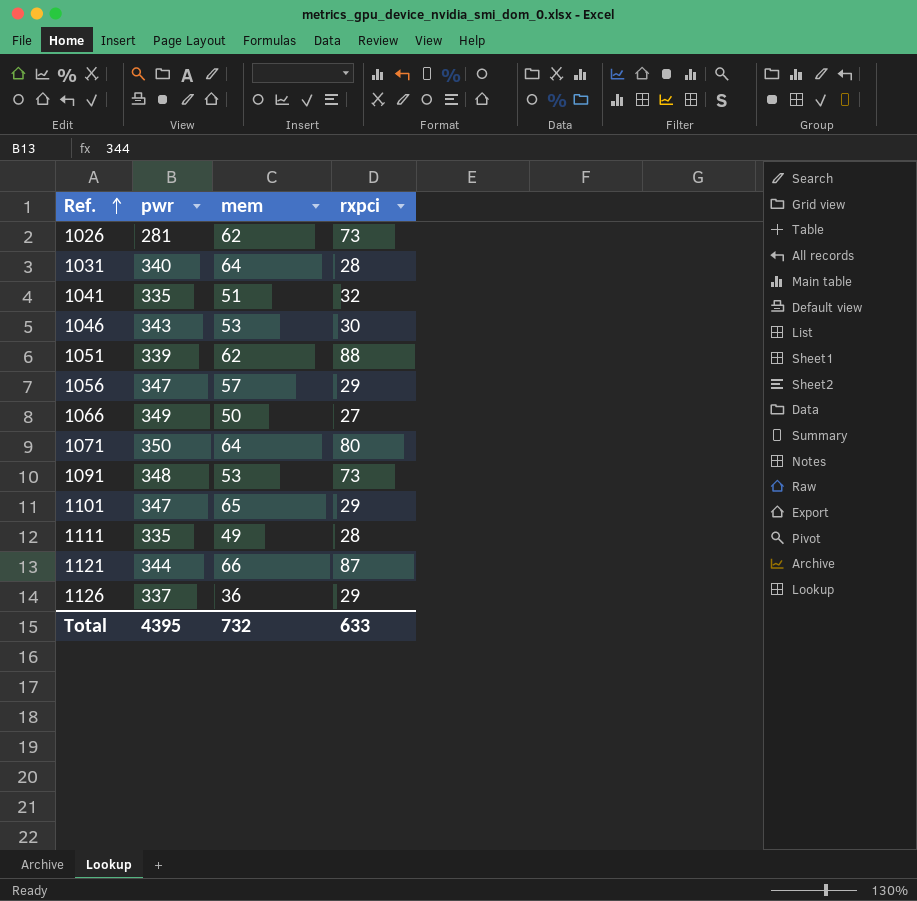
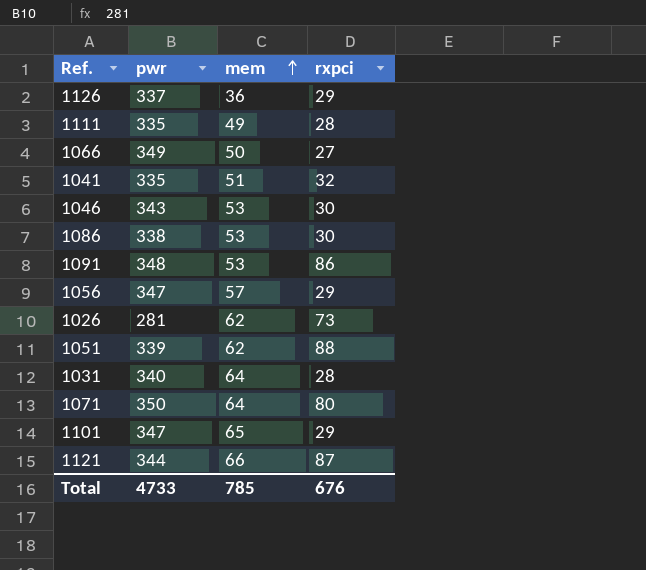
row order: Ref. ascending -> mem ascending
row 1086: none -> 338 | 53 | 30
1091 | rxpci: 73 -> 86
Total | pwr: 4395 -> 4733
Total | mem: 732 -> 785
Total | rxpci: 633 -> 676

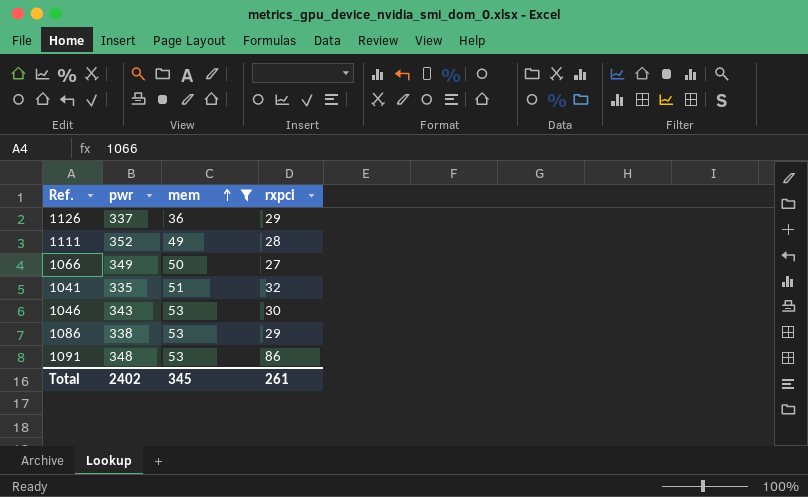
filter: none -> mem <= 53
1111 | pwr: 335 -> 352
1086 | rxpci: 30 -> 29
Total | pwr: 4733 -> 2402
Total | mem: 785 -> 345
Total | rxpci: 676 -> 261

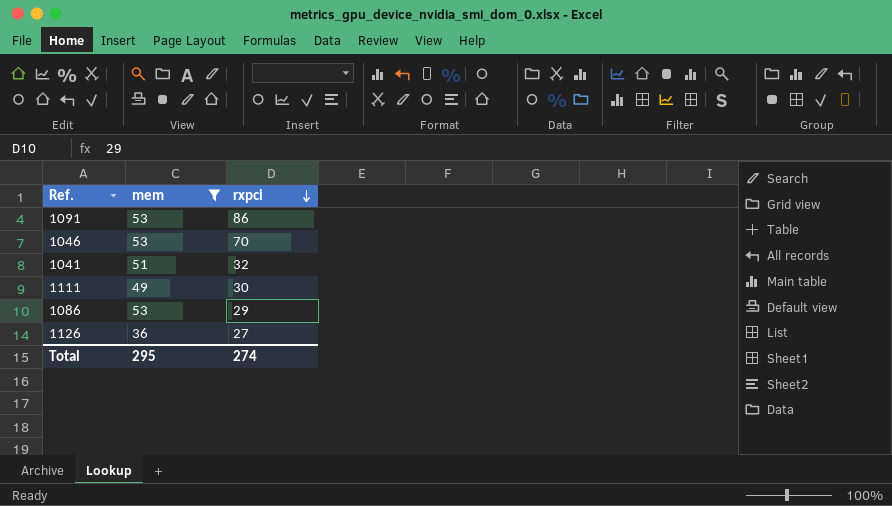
row order: mem ascending -> rxpci descending
column pwr | position: 2 -> none
row 1066: 349 | 50 | 27 -> none
1046 | rxpci: 30 -> 70
1111 | rxpci: 28 -> 30
1126 | rxpci: 29 -> 27
Total | mem: 345 -> 295
Total | rxpci: 261 -> 274

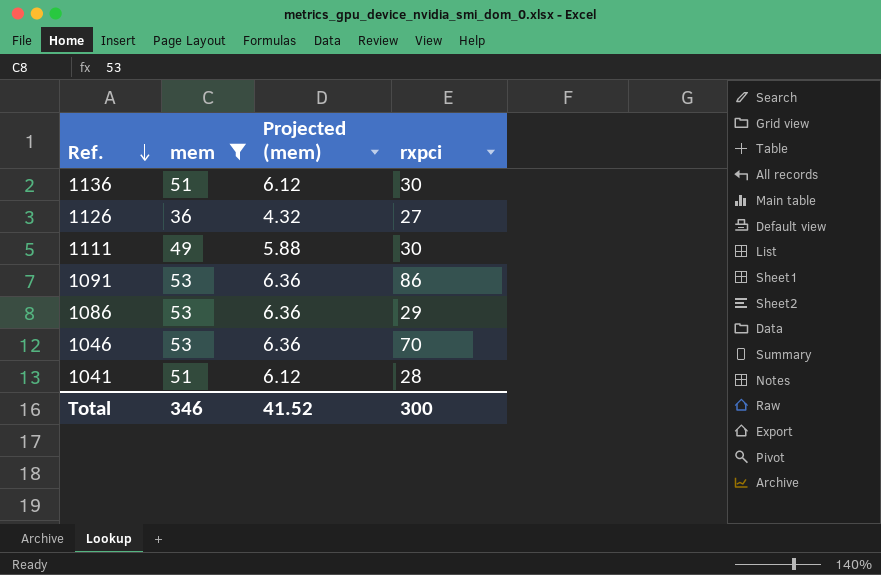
row order: rxpci descending -> Ref. descending
column Projected (mem) | formula: none -> [mem] * 0.12
row 1136: none -> 51 | 6.12 | 30
1041 | rxpci: 32 -> 28
Total | mem: 295 -> 346
Total | rxpci: 274 -> 300

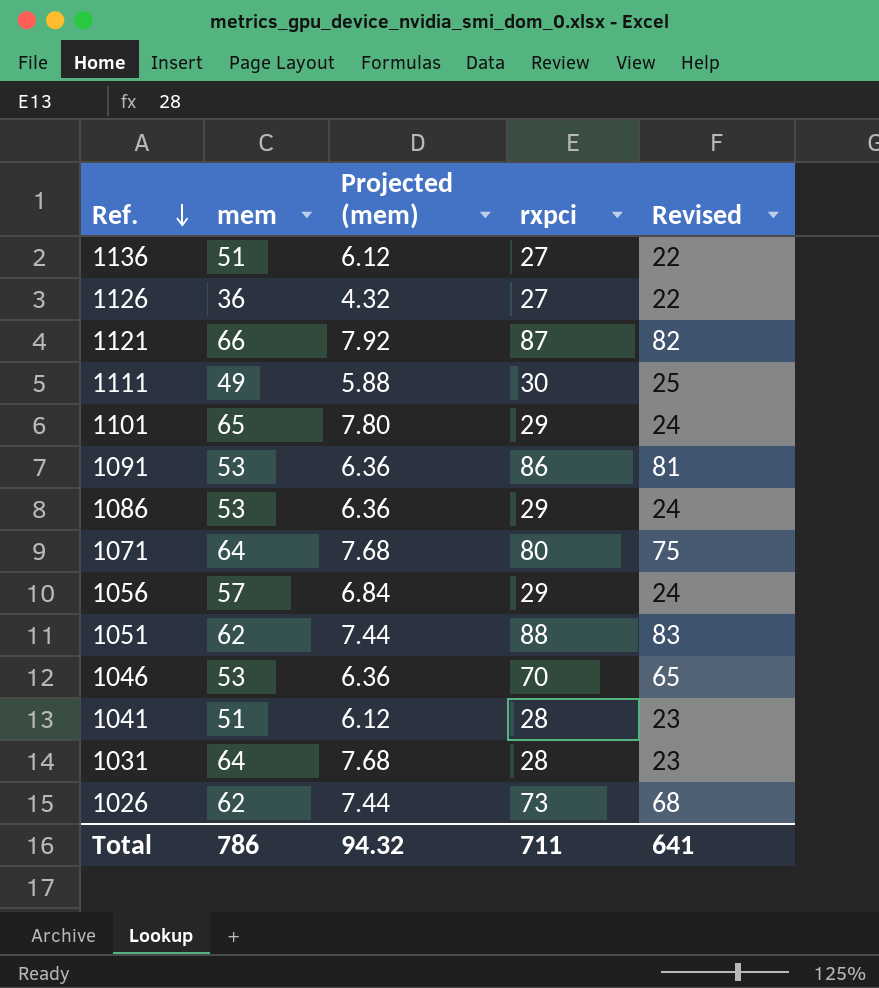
filter: mem <= 53 -> none
column Revised | formula: none -> [rxpci] - 5
1136 | rxpci: 30 -> 27
Total | mem: 346 -> 786
Total | Projected (mem): 41.52 -> 94.32
Total | rxpci: 300 -> 711

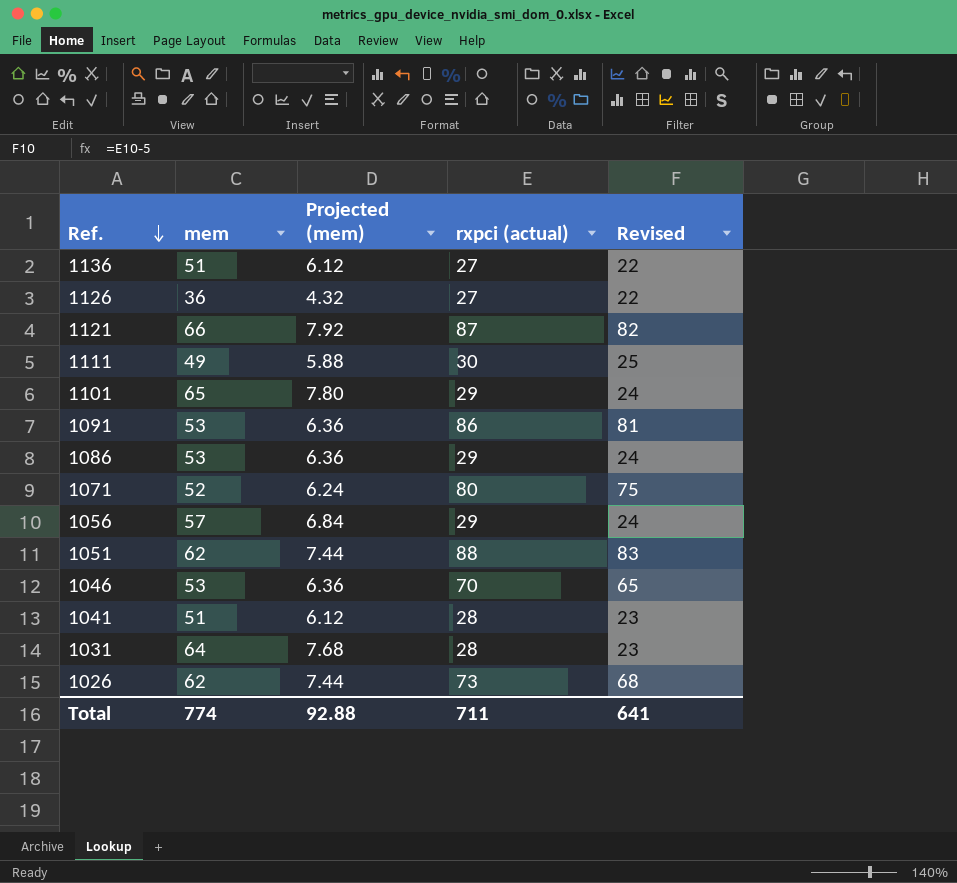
column name: rxpci -> rxpci (actual)
1071 | mem: 64 -> 52
1071 | Projected (mem): 7.68 -> 6.24
Total | mem: 786 -> 774
Total | Projected (mem): 94.32 -> 92.88

